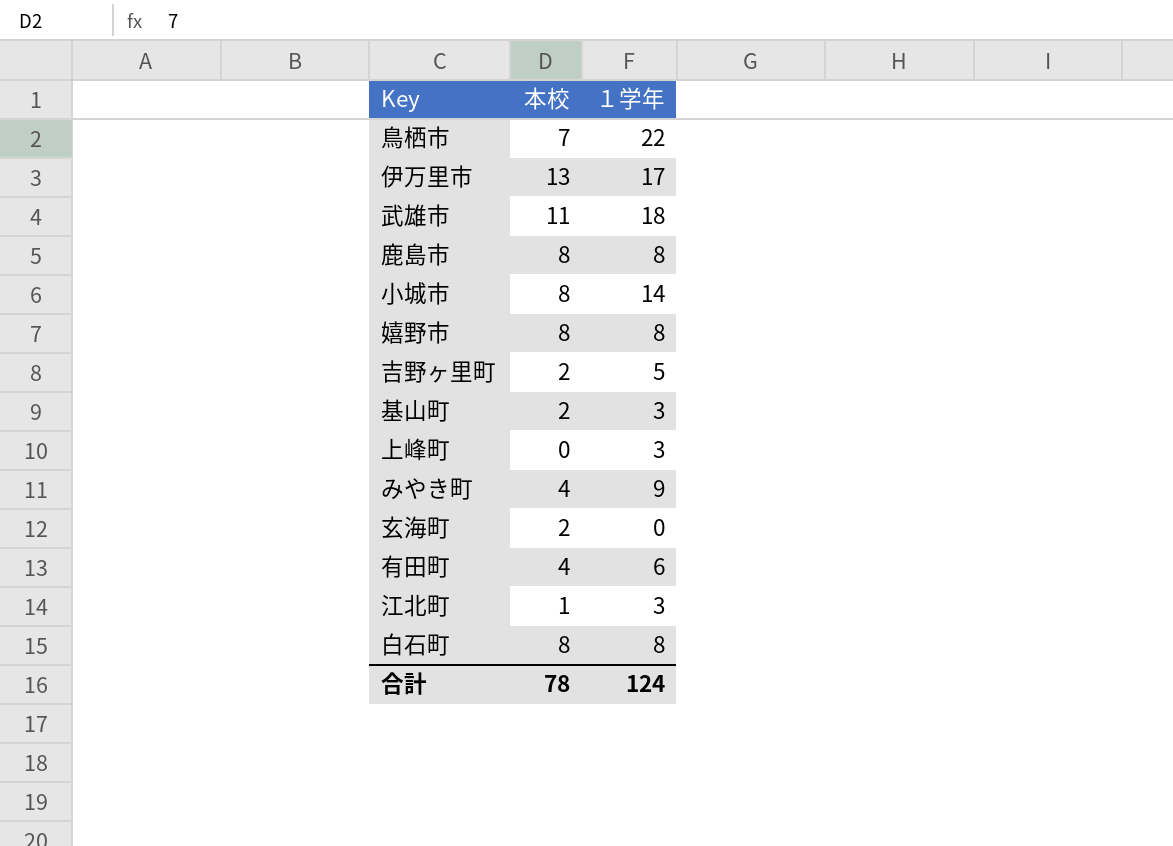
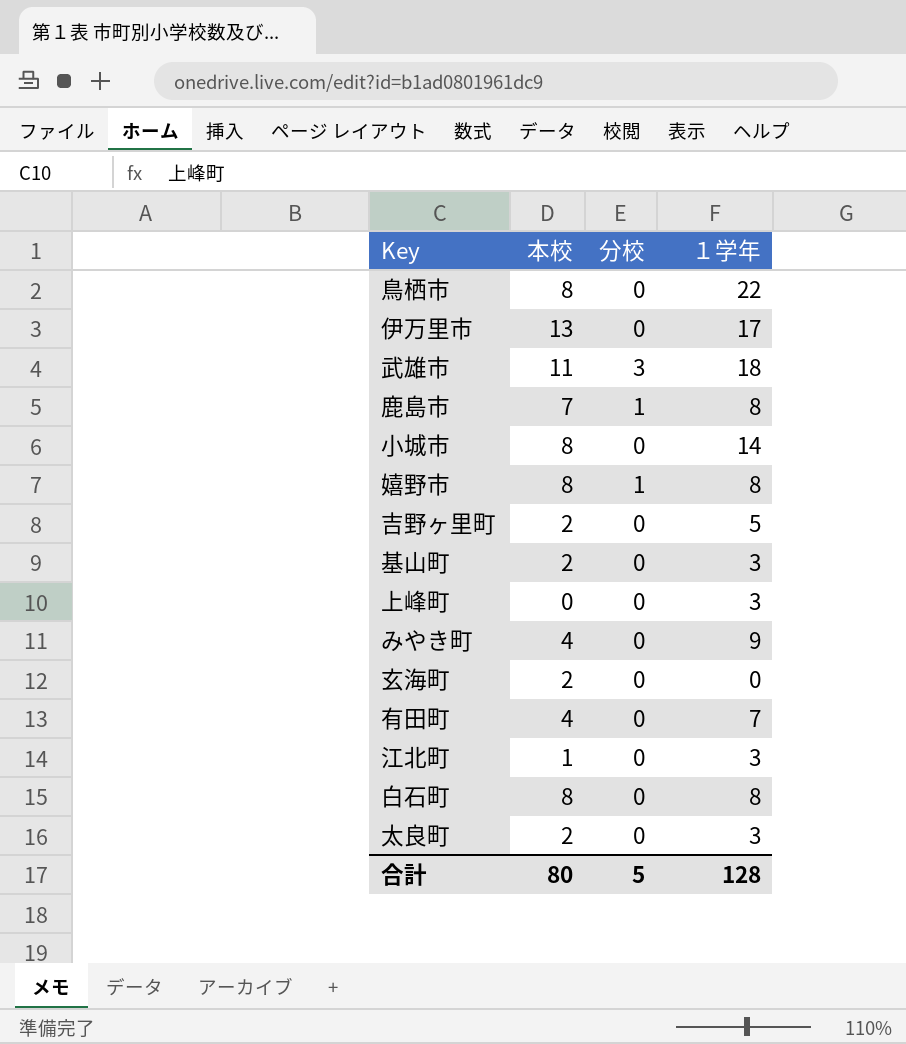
column 分校 | position: none -> 3
鳥栖市 | 本校: 7 -> 8
鹿島市 | 本校: 8 -> 7
有田町 | １学年: 6 -> 7
row 太良町: none -> 2 | 0 | 3
合計 | 本校: 78 -> 80
合計 | １学年: 124 -> 128

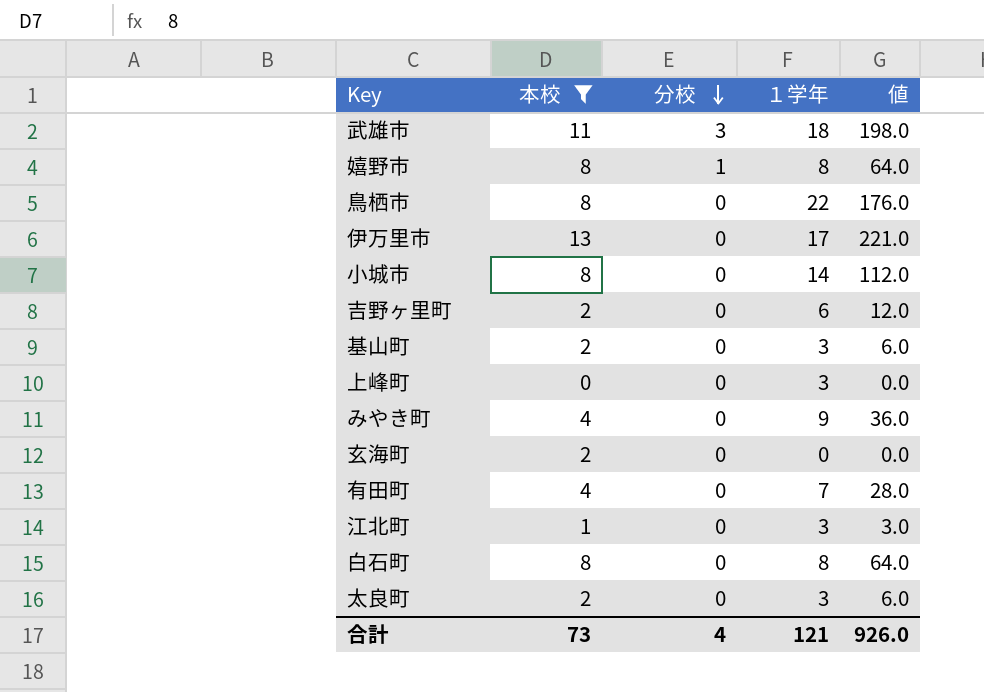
filter: none -> 本校 != 7
row order: none -> 分校 descending
column 値 | formula: none -> [本校] * [１学年]
吉野ヶ里町 | １学年: 5 -> 6
合計 | 本校: 80 -> 73
合計 | 分校: 5 -> 4
合計 | １学年: 128 -> 121

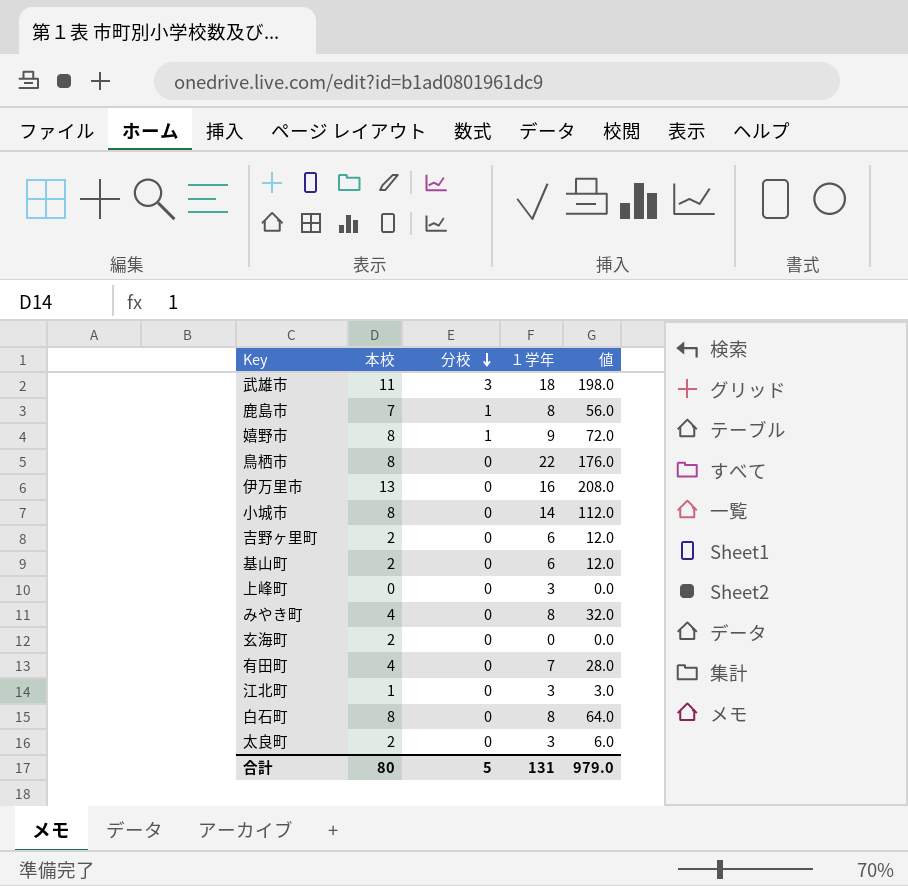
filter: 本校 != 7 -> none
嬉野市 | １学年: 8 -> 9
嬉野市 | 値: 64.0 -> 72.0
伊万里市 | １学年: 17 -> 16
伊万里市 | 値: 221.0 -> 208.0
基山町 | １学年: 3 -> 6
基山町 | 値: 6.0 -> 12.0
みやき町 | １学年: 9 -> 8
みやき町 | 値: 36.0 -> 32.0
合計 | 本校: 73 -> 80
合計 | 分校: 4 -> 5
合計 | １学年: 121 -> 131
合計 | 値: 926.0 -> 979.0

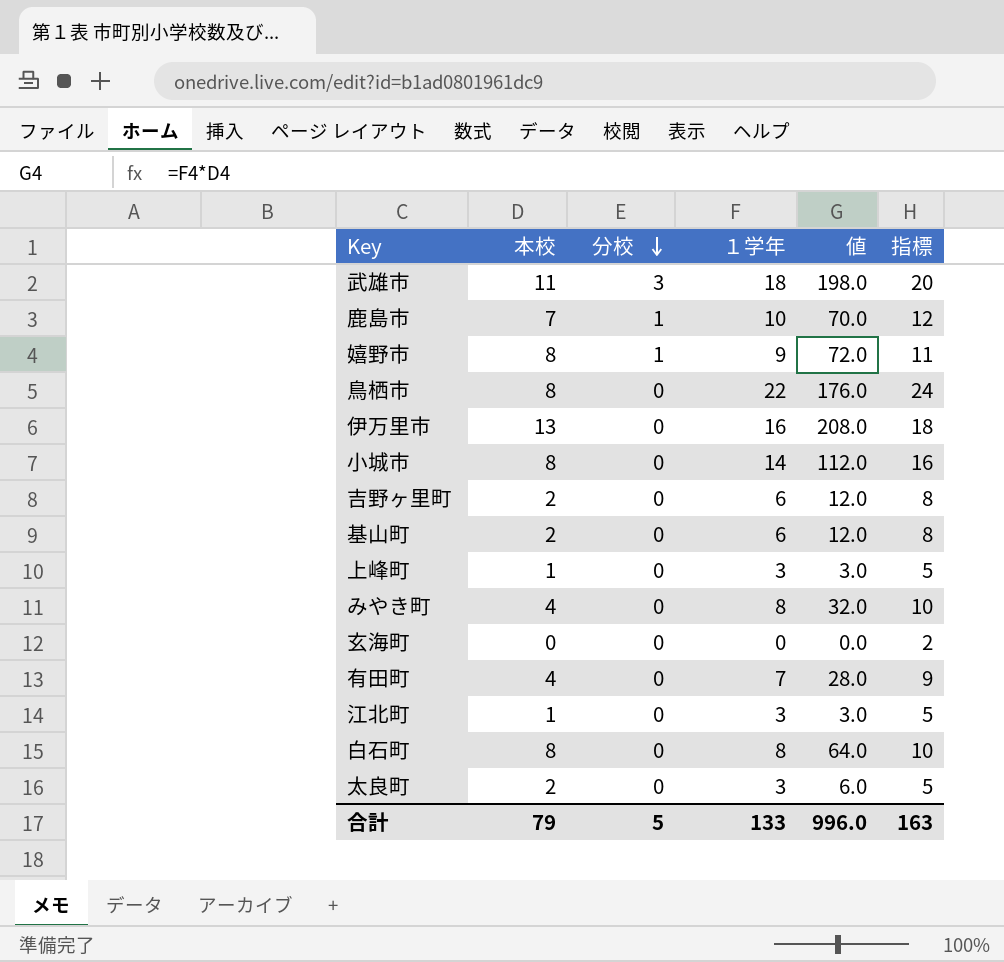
column 指標 | formula: none -> [１学年] + 2
鹿島市 | １学年: 8 -> 10
鹿島市 | 値: 56.0 -> 70.0
上峰町 | 本校: 0 -> 1
上峰町 | 値: 0.0 -> 3.0
玄海町 | 本校: 2 -> 0
合計 | 本校: 80 -> 79
合計 | １学年: 131 -> 133
合計 | 値: 979.0 -> 996.0

